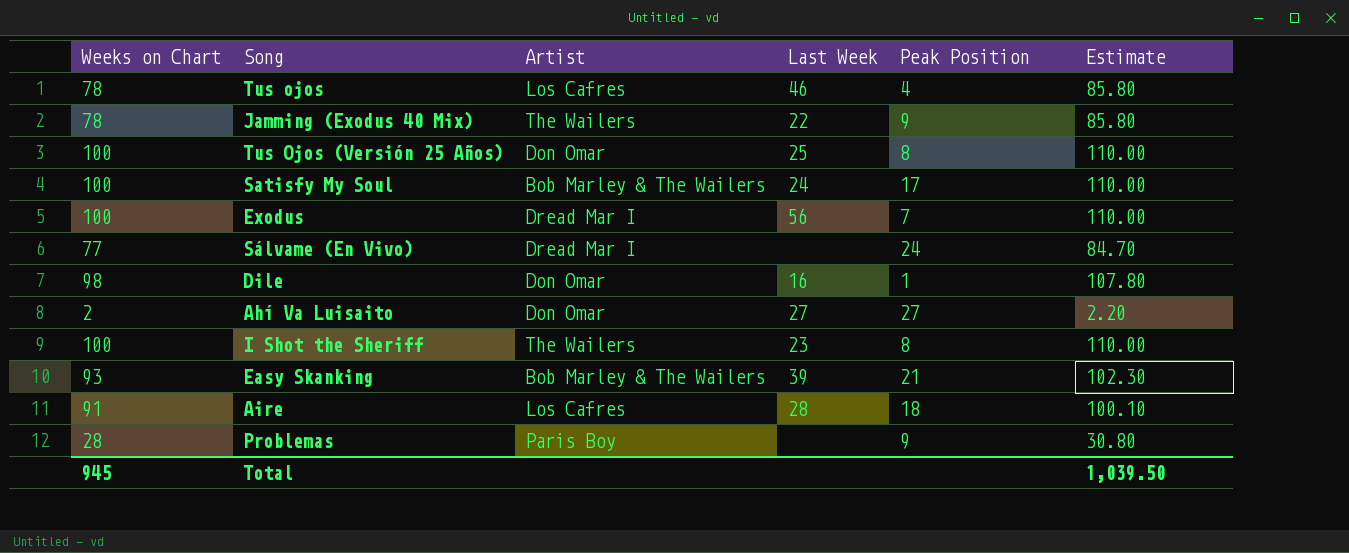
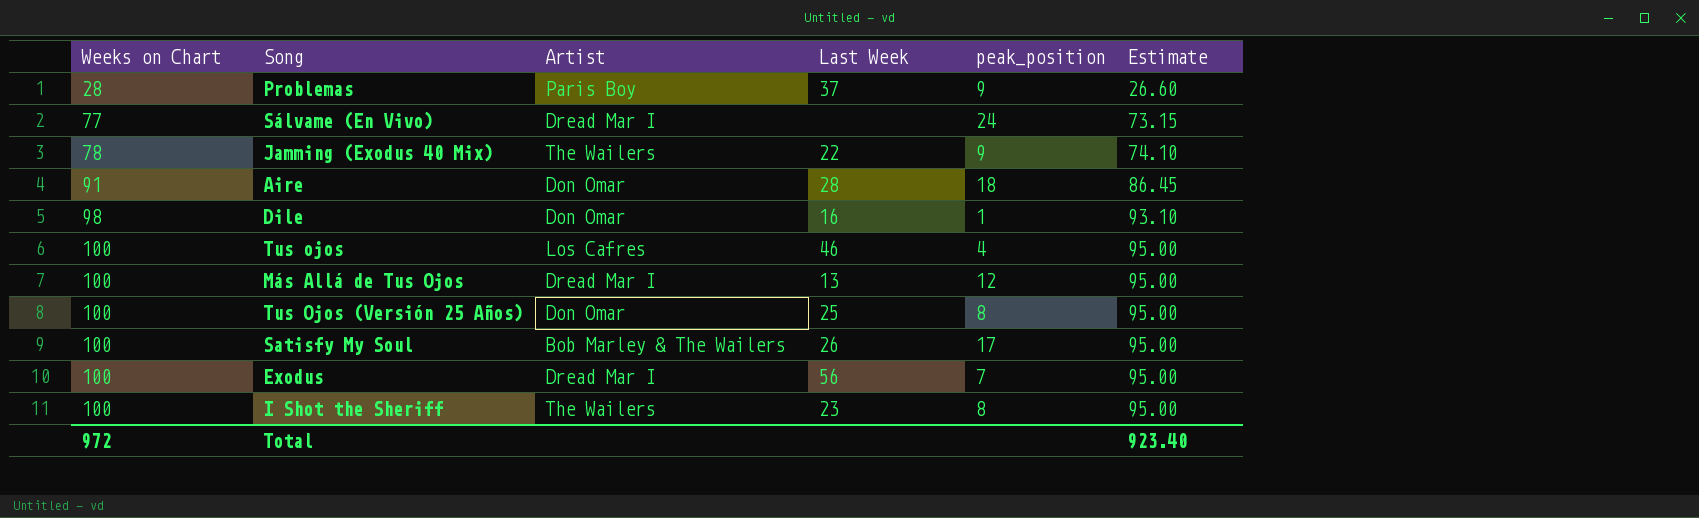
row order: none -> Weeks on Chart ascending
column name: Peak Position -> peak_position
column Estimate | formula: [Weeks on Chart] * 1.1 -> [Weeks on Chart] * 0.95
row Ahí Va Luisaito: 2 | Don Omar | 27 | 27 | 2.20 -> none
row Easy Skanking: 93 | Bob Marley & The Wailers | 39 | 21 | 102.30 -> none
Problemas | Last Week: none -> 37
Aire | Artist: Los Cafres -> Don Omar
Tus ojos | Weeks on Chart: 78 -> 100
row Más Allá de Tus Ojos: none -> 100 | Dread Mar I | 13 | 12 | 95.00
Satisfy My Soul | Last Week: 24 -> 26
Total | Weeks on Chart: 945 -> 972
Total | Estimate: 1,039.50 -> 923.40

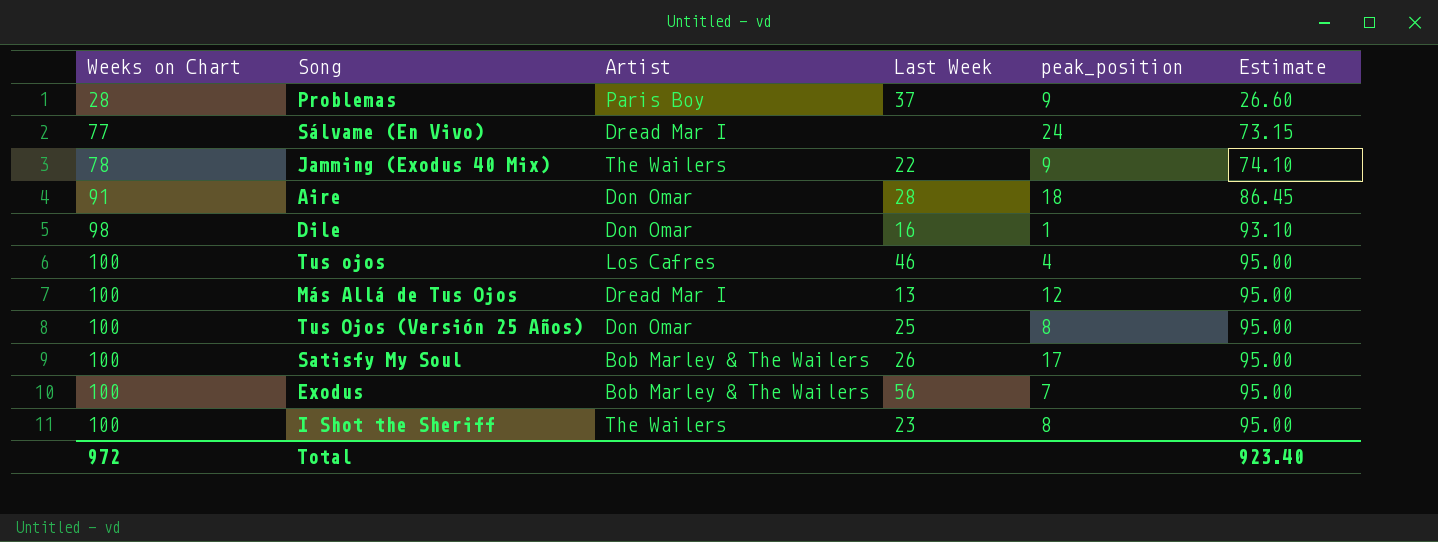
Exodus | Artist: Dread Mar I -> Bob Marley & The Wailers

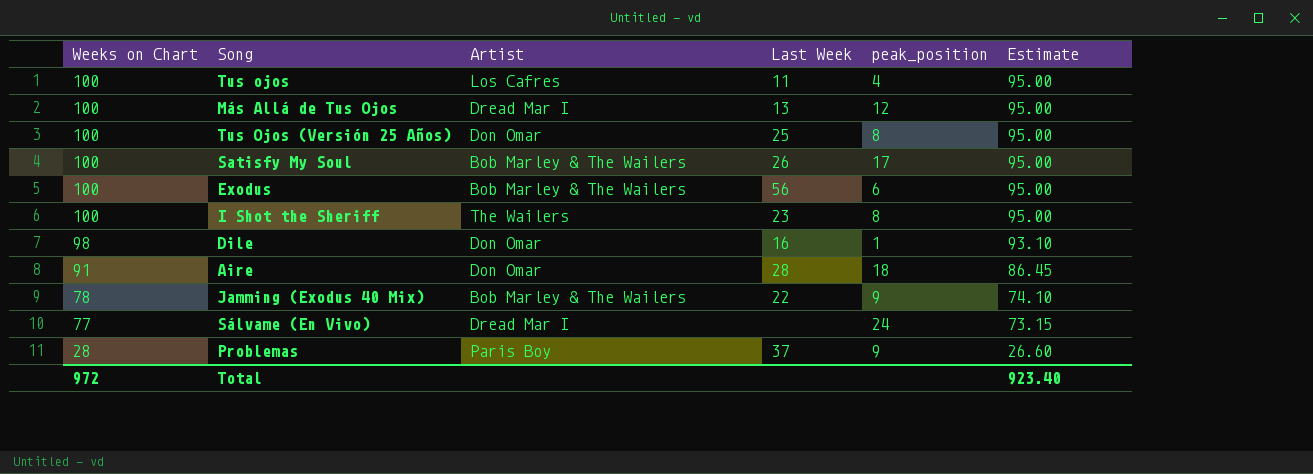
row order: Weeks on Chart ascending -> Weeks on Chart descending
Tus ojos | Last Week: 46 -> 11
Exodus | peak_position: 7 -> 6
Jamming (Exodus 40 Mix) | Artist: The Wailers -> Bob Marley & The Wailers

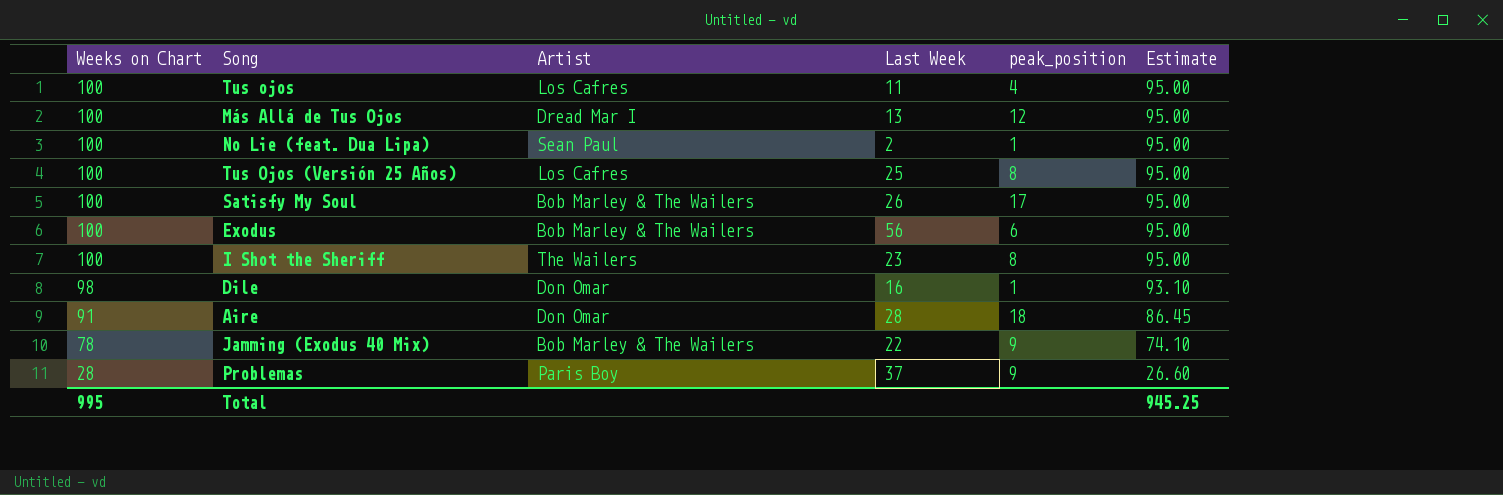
row Sálvame (En Vivo): 77 | Dread Mar I | none | 24 | 73.15 -> none
row No Lie (feat. Dua Lipa): none -> 100 | Sean Paul | 2 | 1 | 95.00
Tus Ojos (Versión 25 Años) | Artist: Don Omar -> Los Cafres
Total | Weeks on Chart: 972 -> 995
Total | Estimate: 923.40 -> 945.25

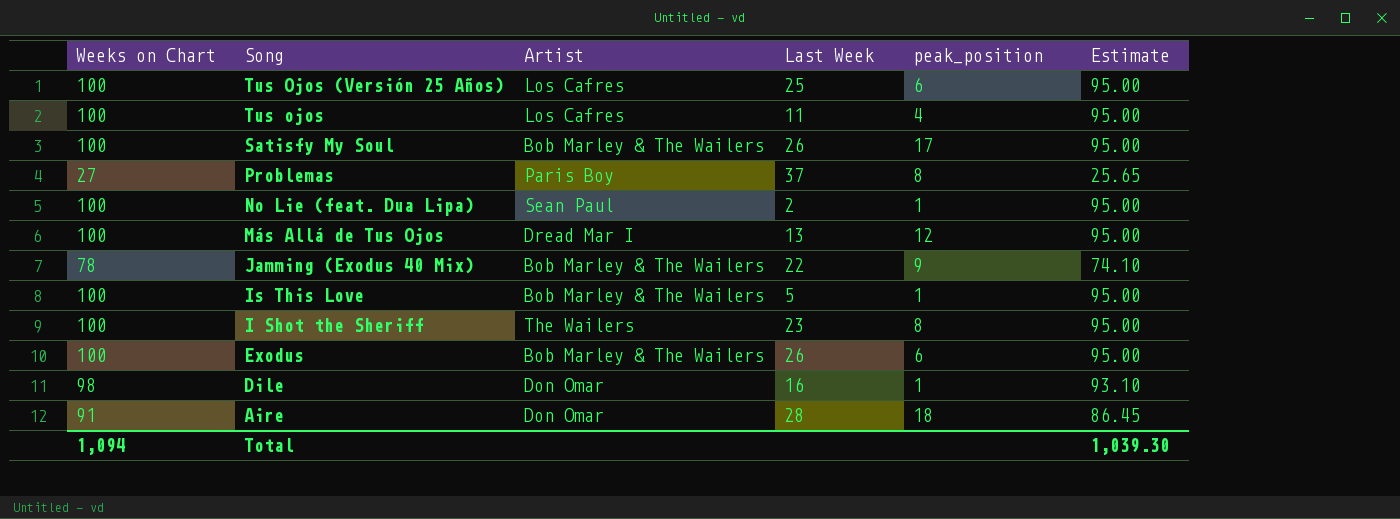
row order: Weeks on Chart descending -> Song descending
Tus Ojos (Versión 25 Años) | peak_position: 8 -> 6
Problemas | Weeks on Chart: 28 -> 27
Problemas | peak_position: 9 -> 8
Problemas | Estimate: 26.60 -> 25.65
row Is This Love: none -> 100 | Bob Marley & The Wailers | 5 | 1 | 95.00
Exodus | Last Week: 56 -> 26
Total | Weeks on Chart: 995 -> 1,094
Total | Estimate: 945.25 -> 1,039.30

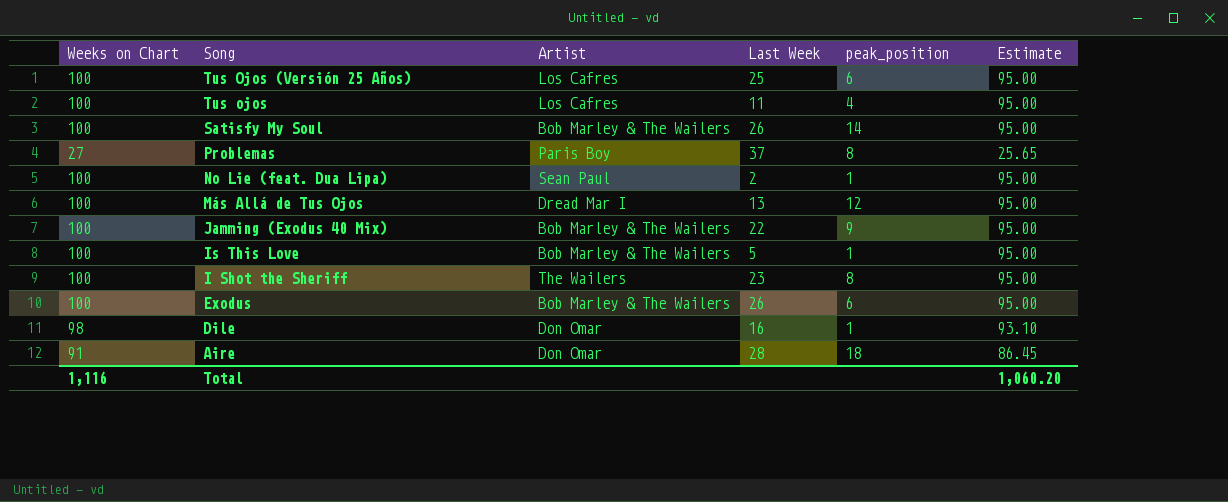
Satisfy My Soul | peak_position: 17 -> 14
Jamming (Exodus 40 Mix) | Weeks on Chart: 78 -> 100
Jamming (Exodus 40 Mix) | Estimate: 74.10 -> 95.00
Total | Weeks on Chart: 1,094 -> 1,116
Total | Estimate: 1,039.30 -> 1,060.20

